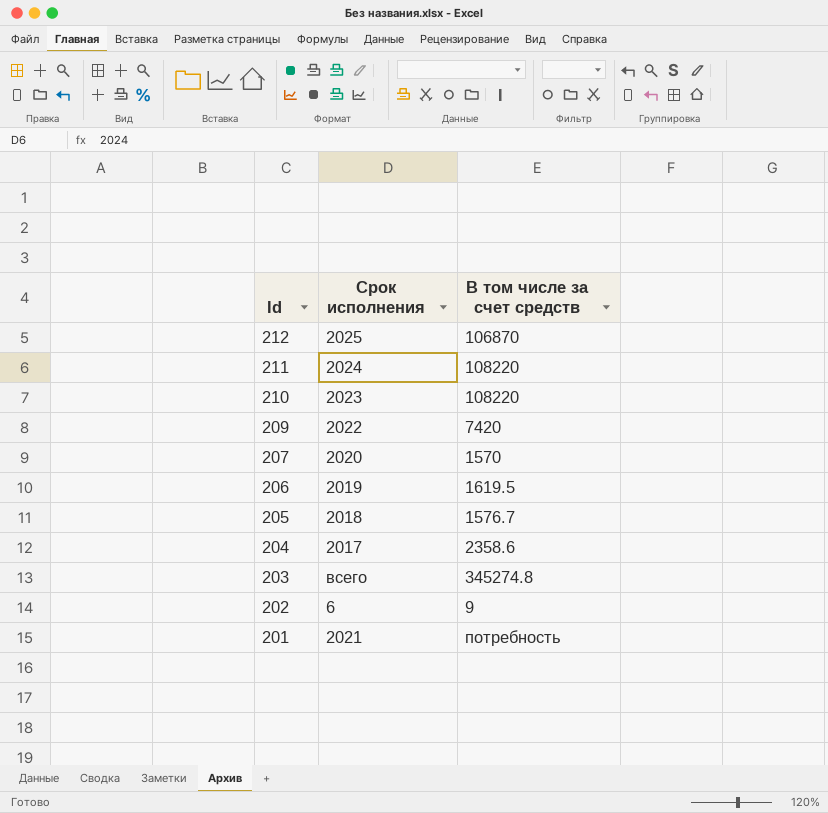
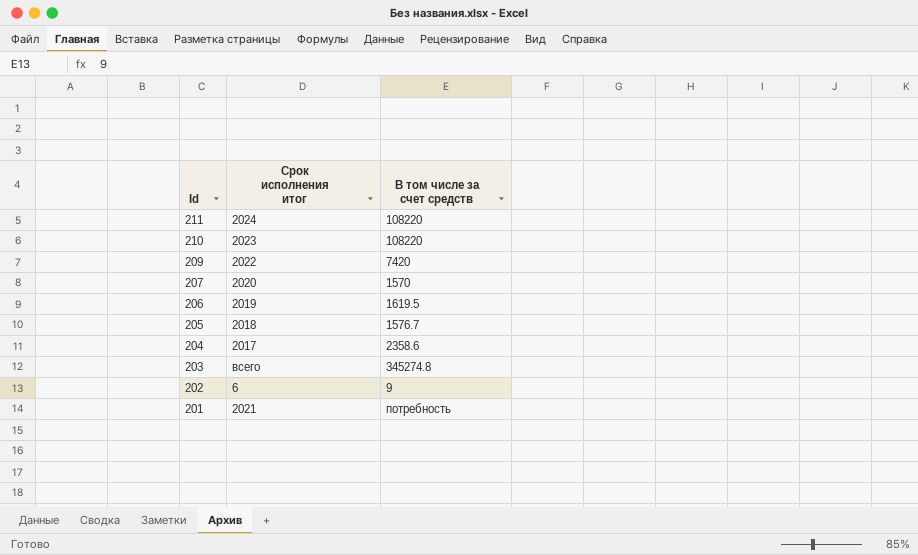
column name: Срок исполнения -> Срок исполнения итог
row 212: 2025 | 106870 -> none

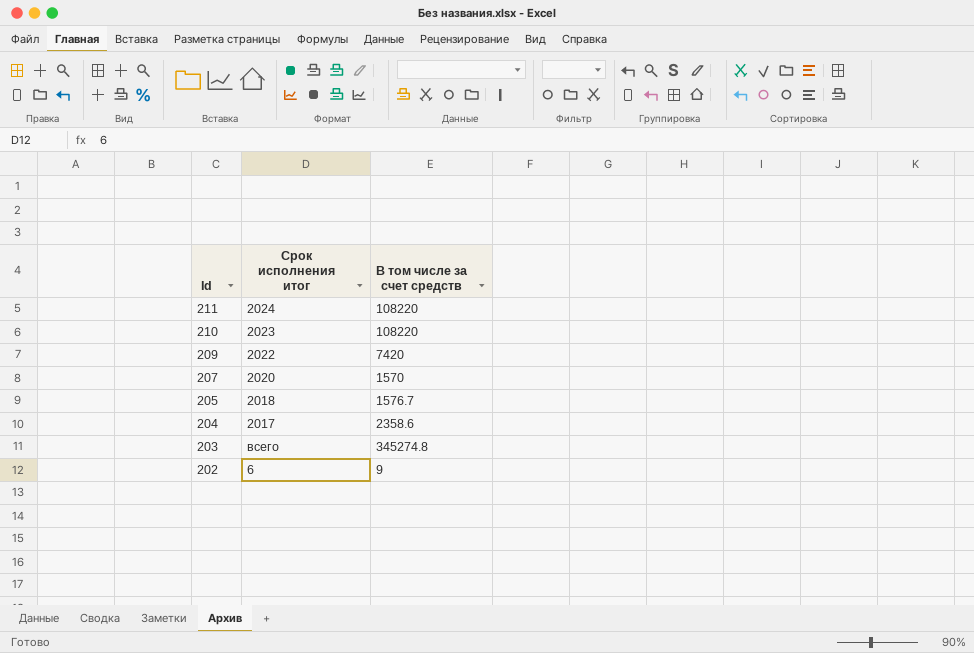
row 206: 2019 | 1619.5 -> none
row 201: 2021 | потребность -> none

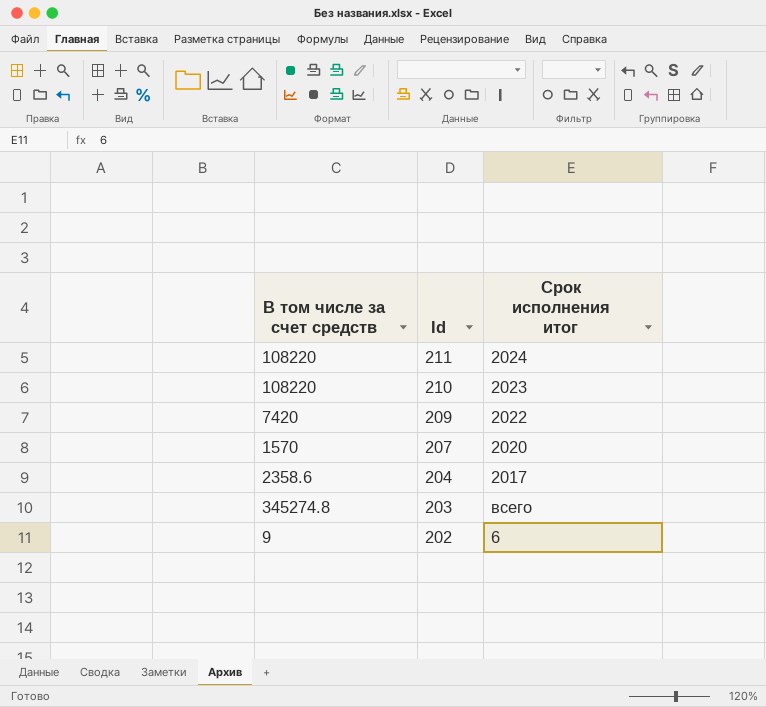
column В том числе за счет средств | position: 3 -> 1
row 205: 2018 | 1576.7 -> none

